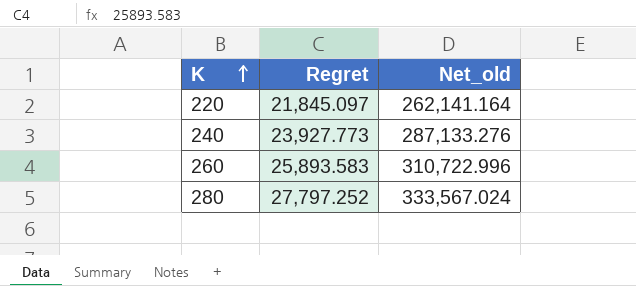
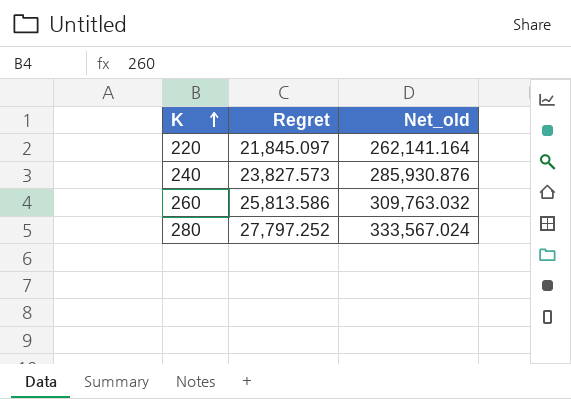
240 | Regret: 23,927.773 -> 23,827.573
240 | Net_old: 287,133.276 -> 285,930.876
260 | Regret: 25,893.583 -> 25,813.586
260 | Net_old: 310,722.996 -> 309,763.032

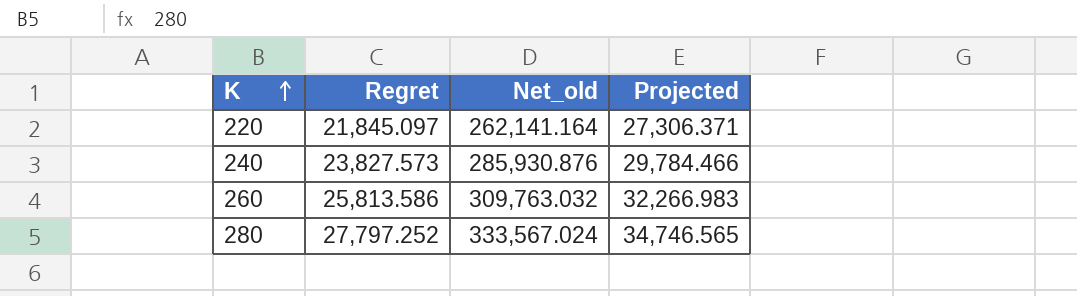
column Projected | formula: none -> [Regret] * 1.25

